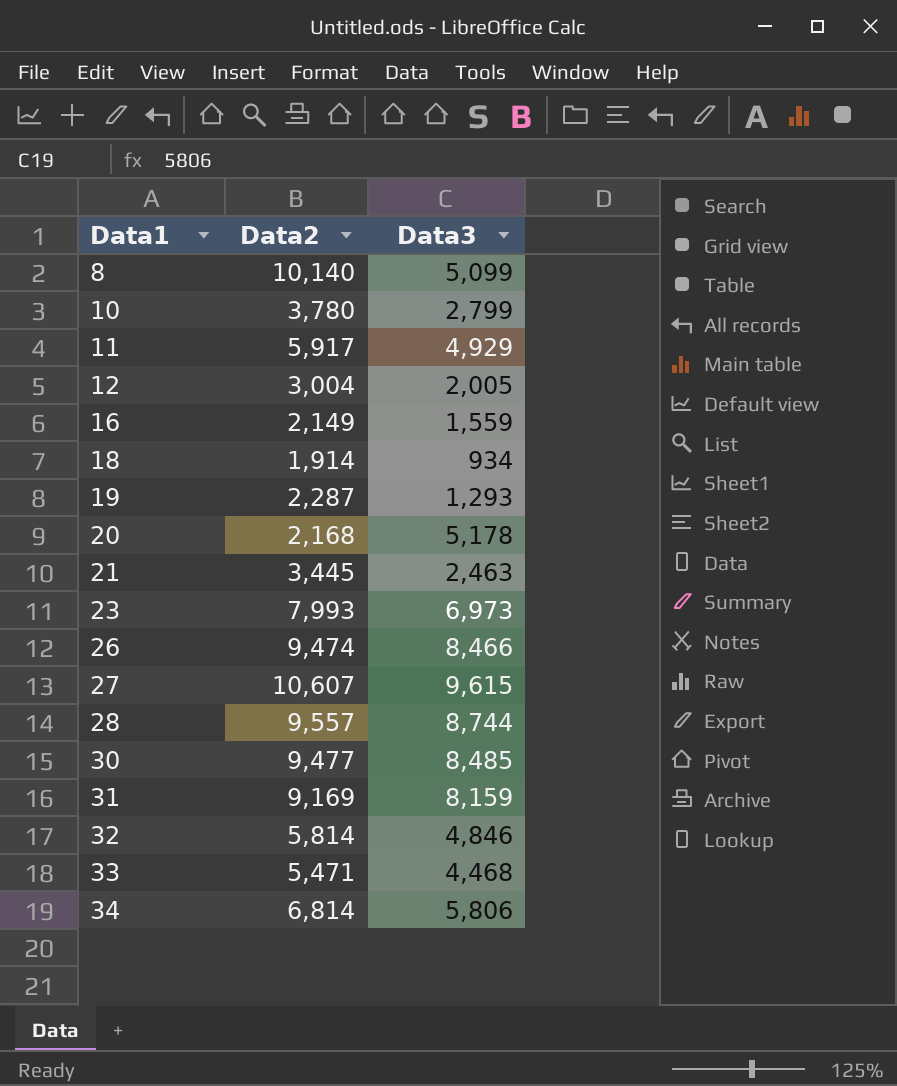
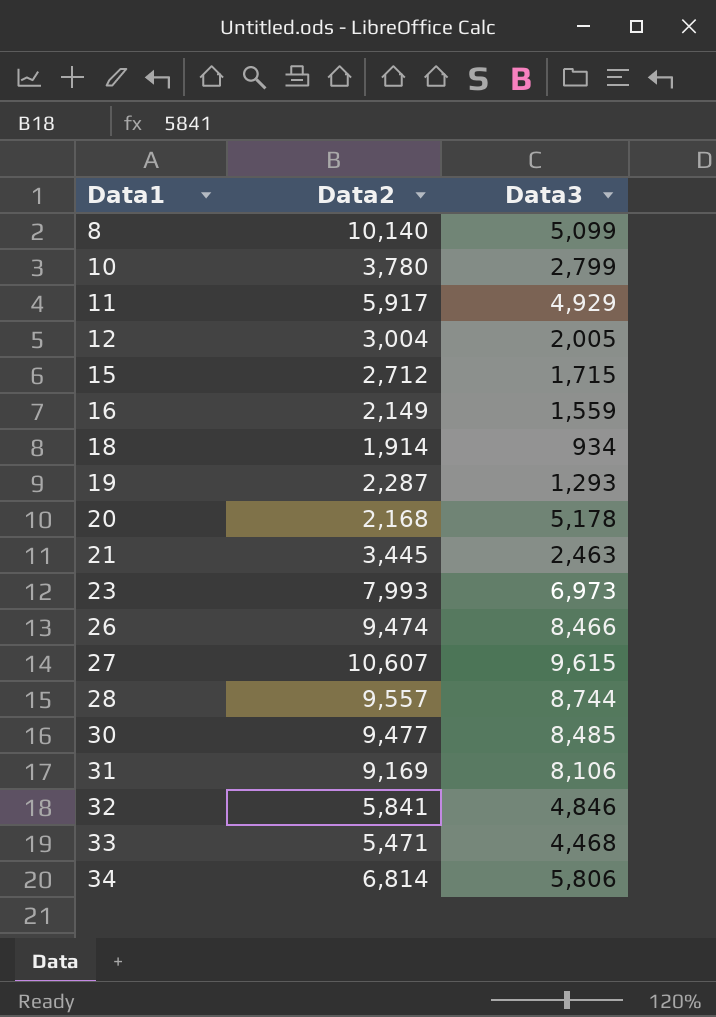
row 15: none -> 2,712 | 1,715
31 | Data3: 8,159 -> 8,106
32 | Data2: 5,814 -> 5,841

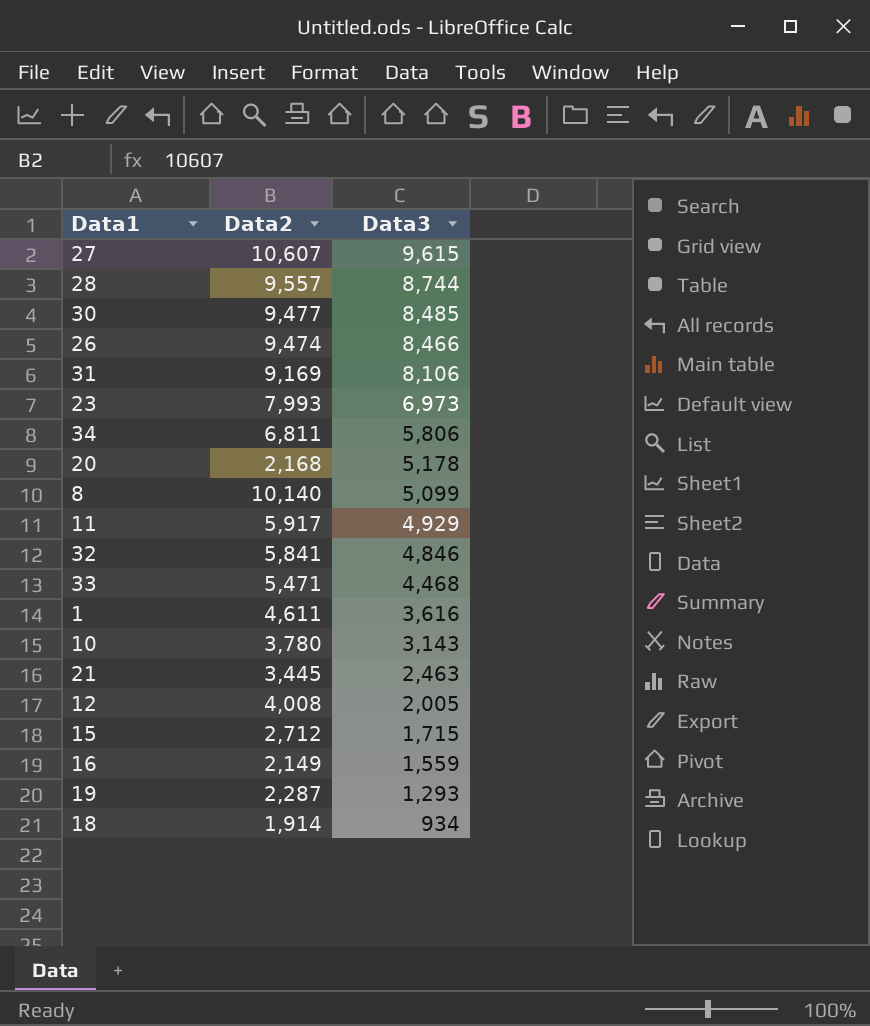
row order: Data1 ascending -> Data3 descending
34 | Data2: 6,814 -> 6,811
row 1: none -> 4,611 | 3,616
10 | Data3: 2,799 -> 3,143
12 | Data2: 3,004 -> 4,008

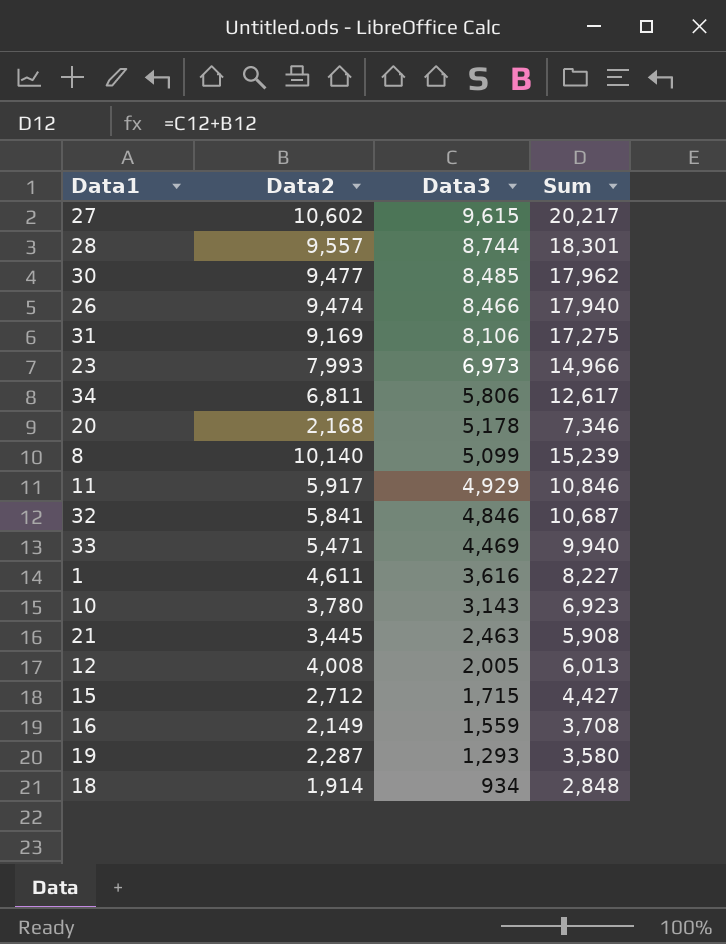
column Sum | formula: none -> [Data2] + [Data3]
27 | Data2: 10,607 -> 10,602
33 | Data3: 4,468 -> 4,469

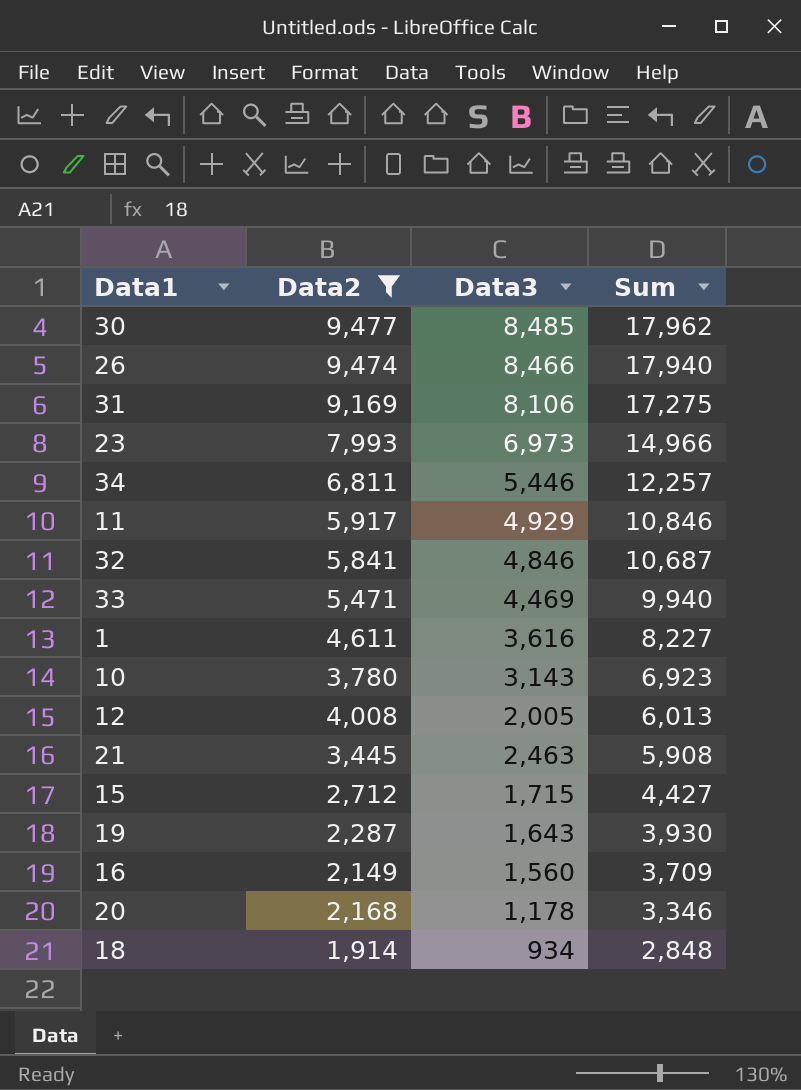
filter: none -> Data2 <= 9,477
row order: Data3 descending -> Sum descending
34 | Data3: 5,806 -> 5,446
34 | Sum: 12,617 -> 12,257
19 | Data3: 1,293 -> 1,643
19 | Sum: 3,580 -> 3,930
16 | Data3: 1,559 -> 1,560
16 | Sum: 3,708 -> 3,709
20 | Data3: 5,178 -> 1,178
20 | Sum: 7,346 -> 3,346

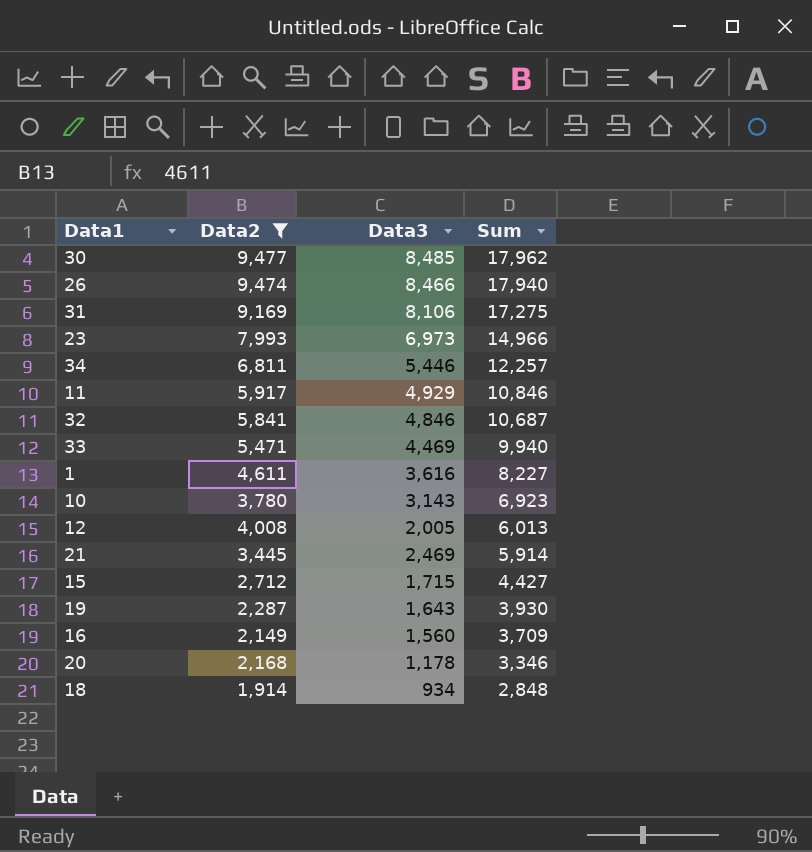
21 | Data3: 2,463 -> 2,469
21 | Sum: 5,908 -> 5,914

